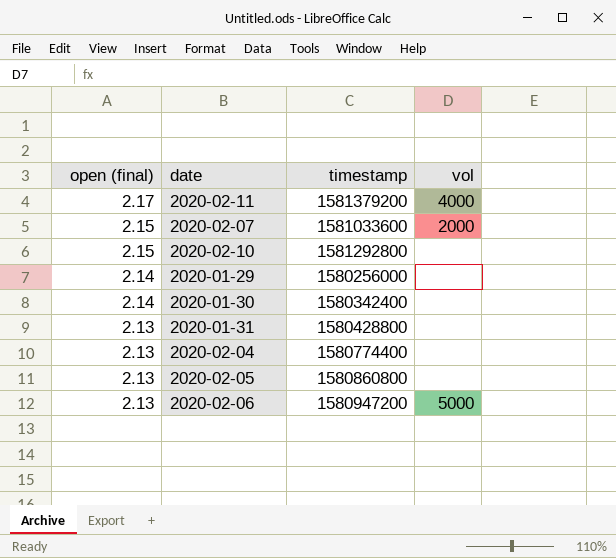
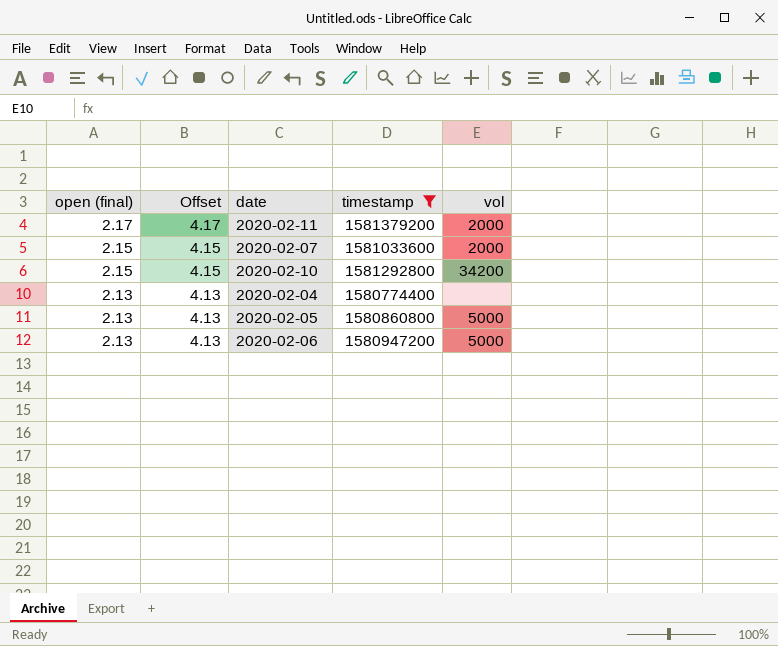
filter: none -> timestamp >= 1580774400
column Offset | formula: none -> [open (final)] + 2
2020-02-11 | vol: 4000 -> 2000
2020-02-10 | vol: none -> 34200
2020-02-05 | vol: none -> 5000

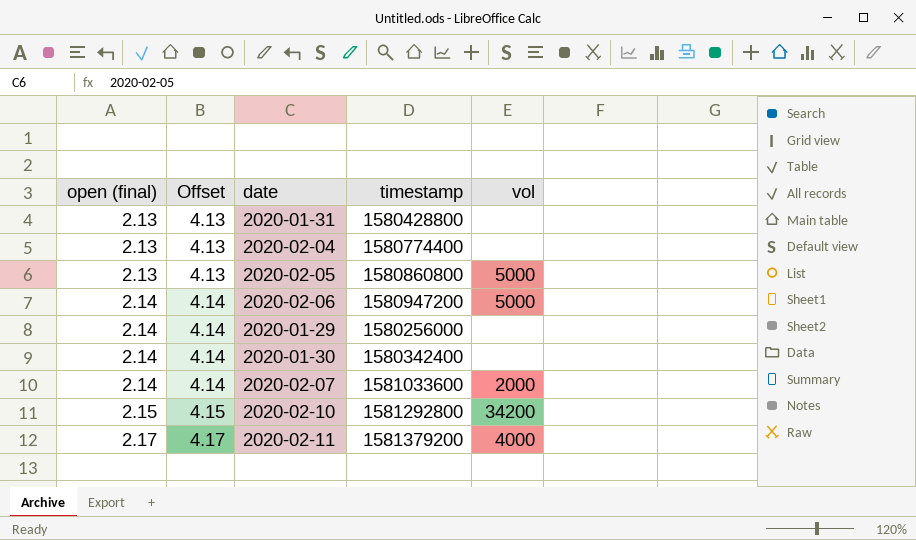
filter: timestamp >= 1580774400 -> none
row order: open (final) descending -> open (final) ascending
2020-02-06 | open (final): 2.13 -> 2.14
2020-02-06 | Offset: 4.13 -> 4.14
2020-02-07 | open (final): 2.15 -> 2.14
2020-02-07 | Offset: 4.15 -> 4.14
2020-02-11 | vol: 2000 -> 4000

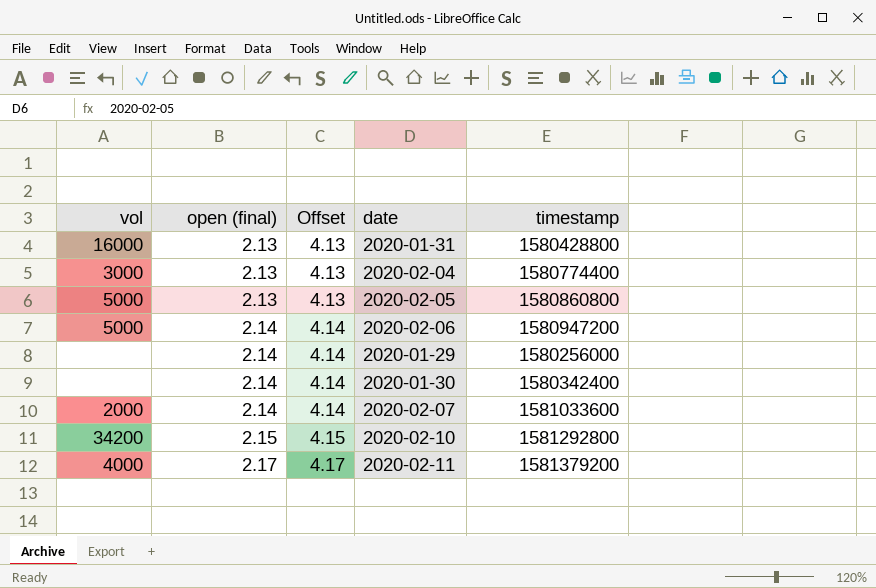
column vol | position: 5 -> 1
2020-01-31 | vol: none -> 16000
2020-02-04 | vol: none -> 3000

